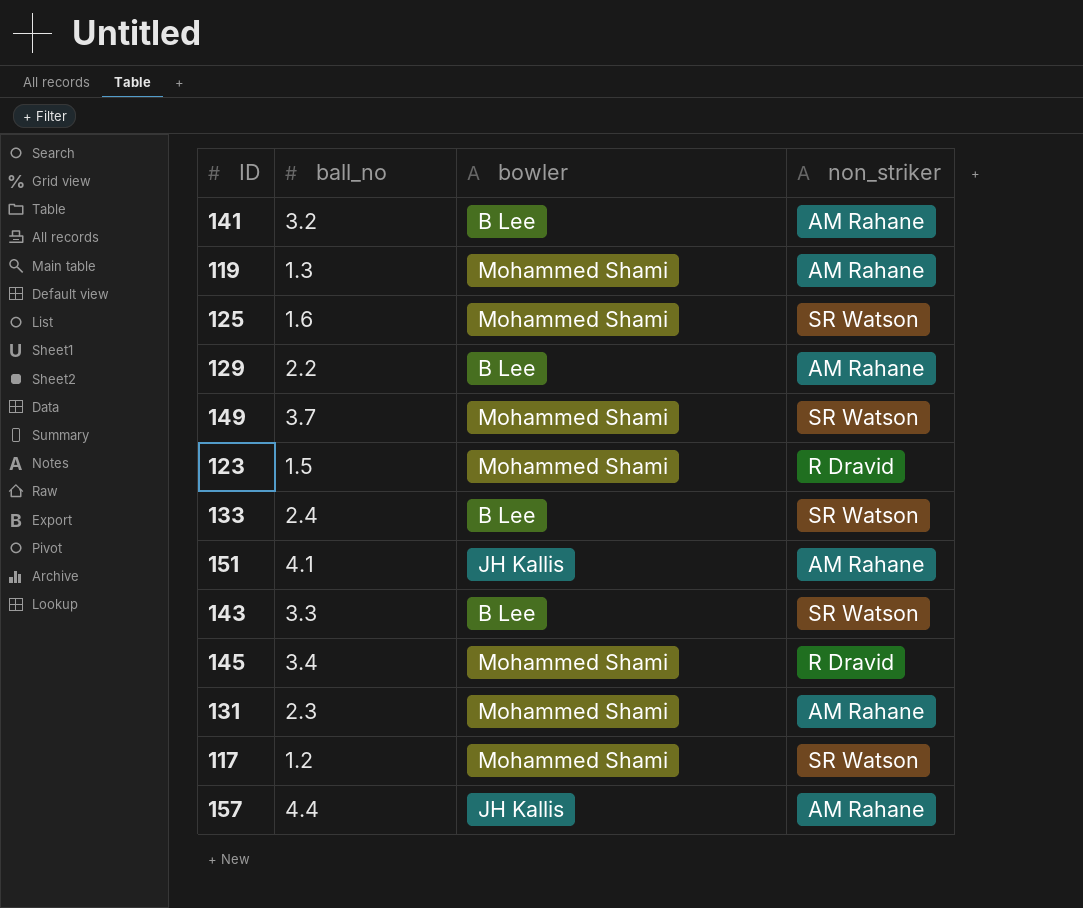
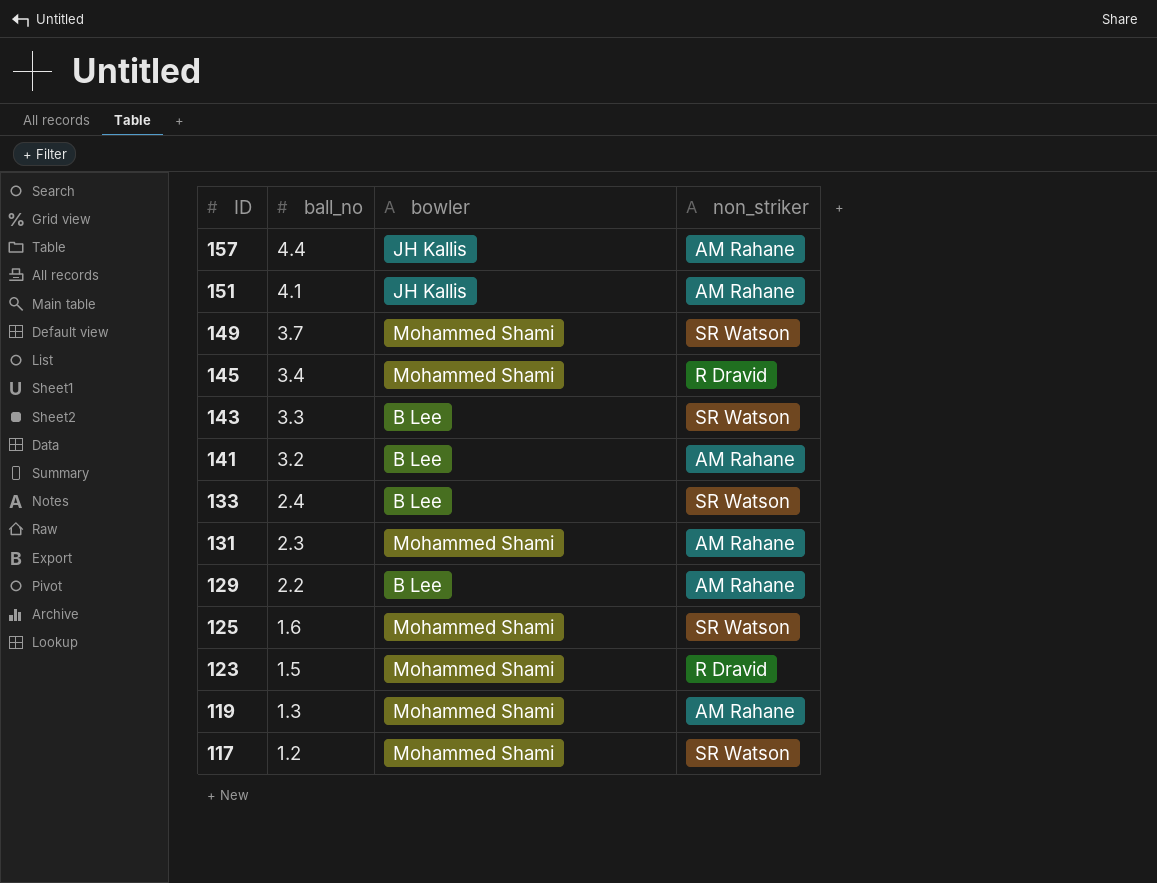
row order: none -> ID descending

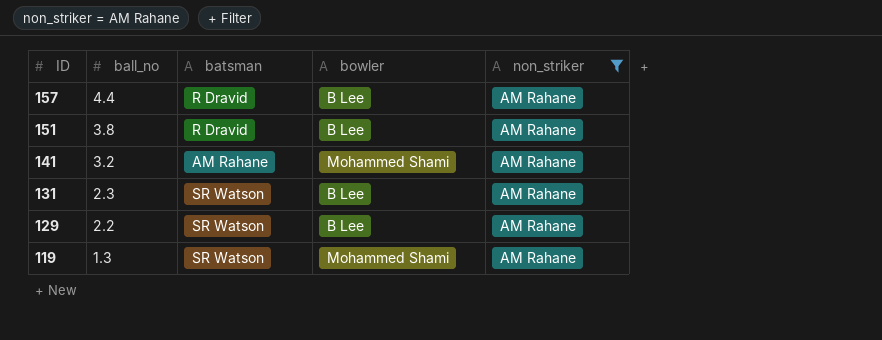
filter: none -> non_striker = AM Rahane
column batsman | position: none -> 3
157 | bowler: JH Kallis -> B Lee
151 | ball_no: 4.1 -> 3.8
151 | bowler: JH Kallis -> B Lee
141 | bowler: B Lee -> Mohammed Shami
131 | bowler: Mohammed Shami -> B Lee

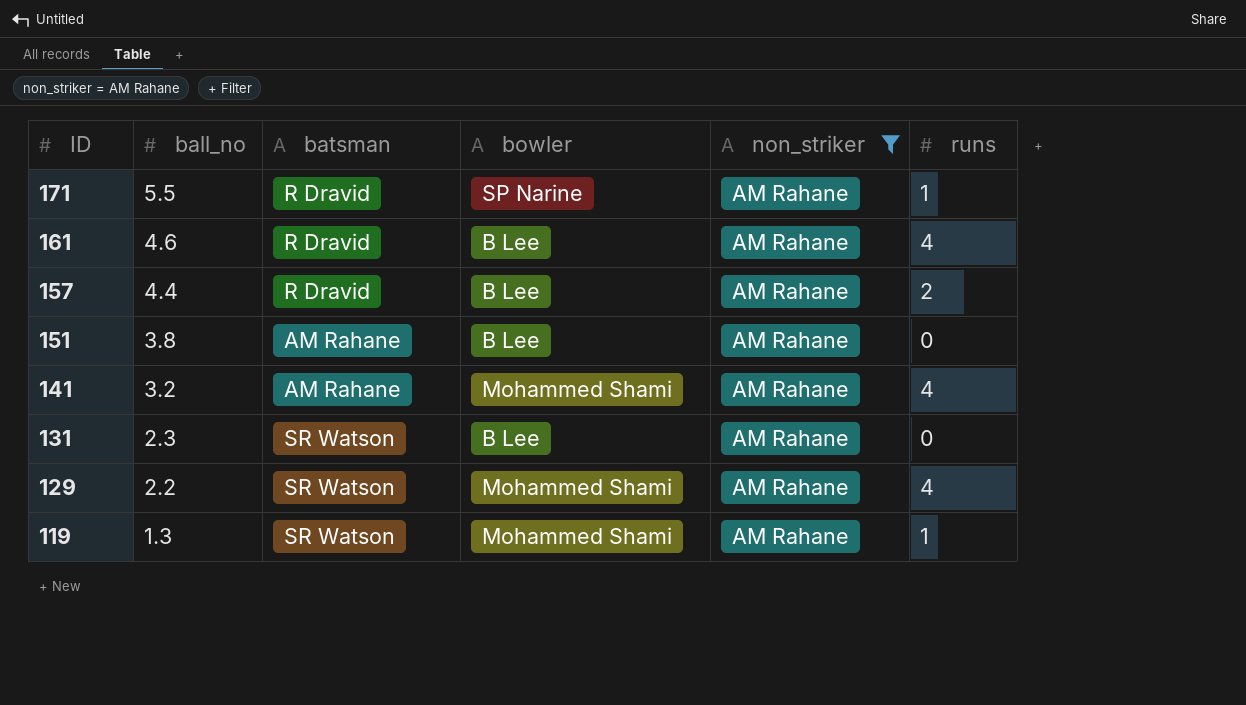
column runs | position: none -> 6
row 171: none -> 5.5 | R Dravid | SP Narine | AM Rahane | 1
row 161: none -> 4.6 | R Dravid | B Lee | AM Rahane | 4
151 | batsman: R Dravid -> AM Rahane
129 | bowler: B Lee -> Mohammed Shami

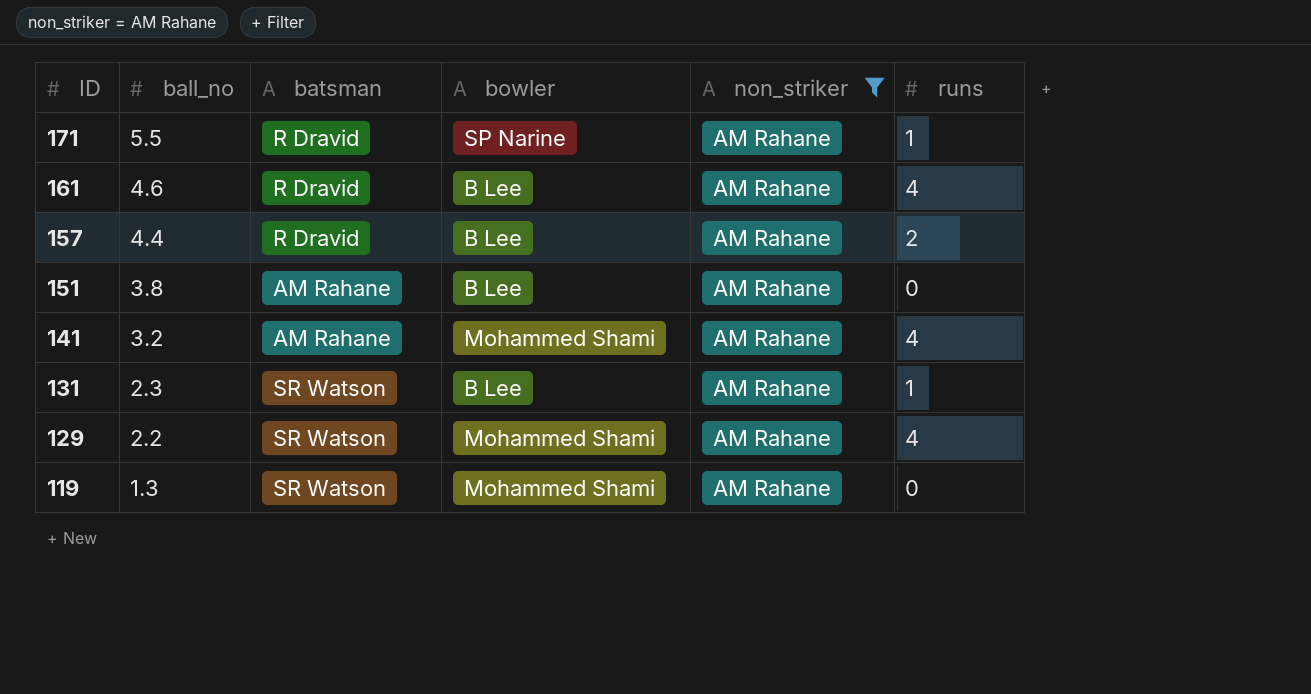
131 | runs: 0 -> 1
119 | runs: 1 -> 0

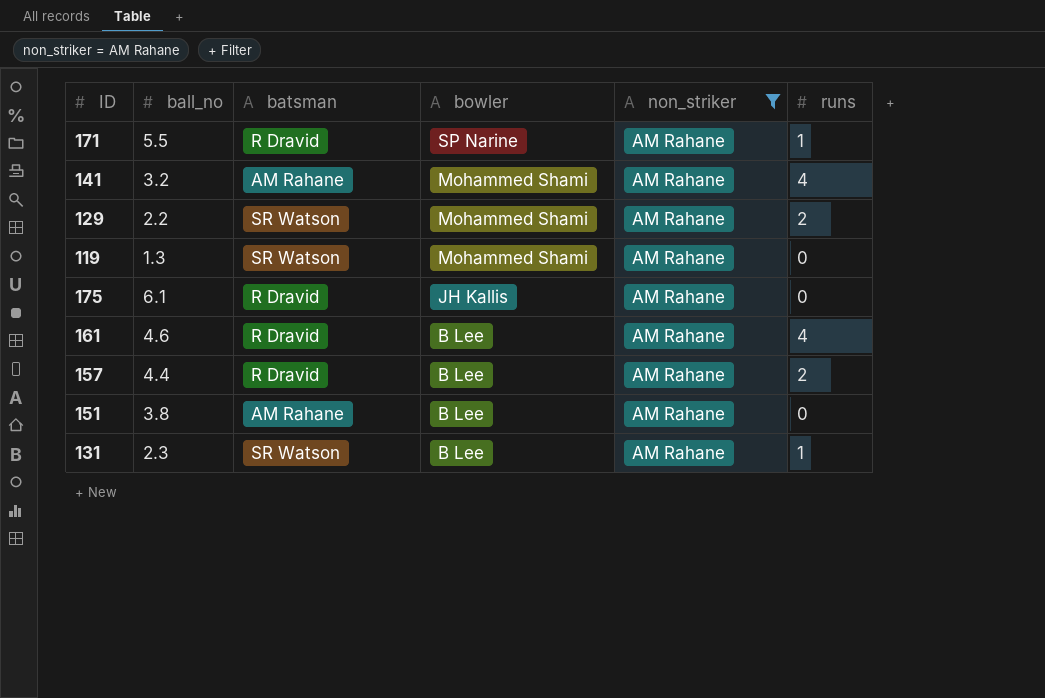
row order: ID descending -> bowler descending
129 | runs: 4 -> 2
row 175: none -> 6.1 | R Dravid | JH Kallis | AM Rahane | 0

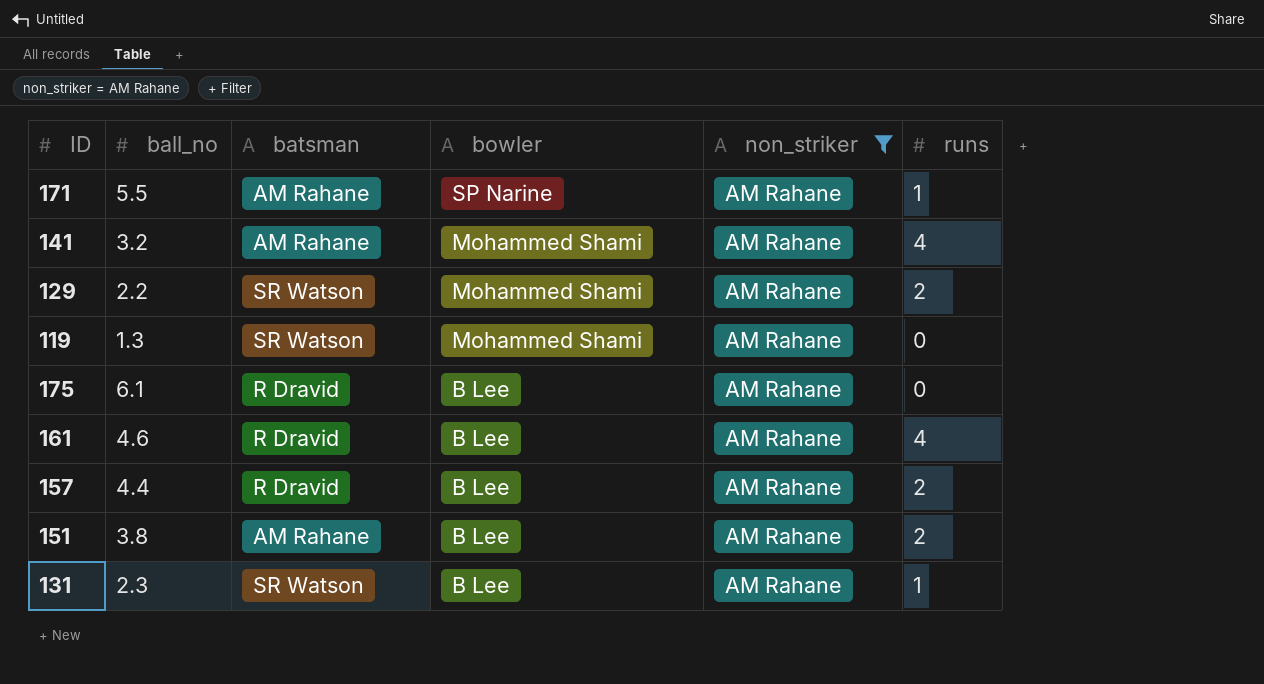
171 | batsman: R Dravid -> AM Rahane
175 | bowler: JH Kallis -> B Lee
151 | runs: 0 -> 2

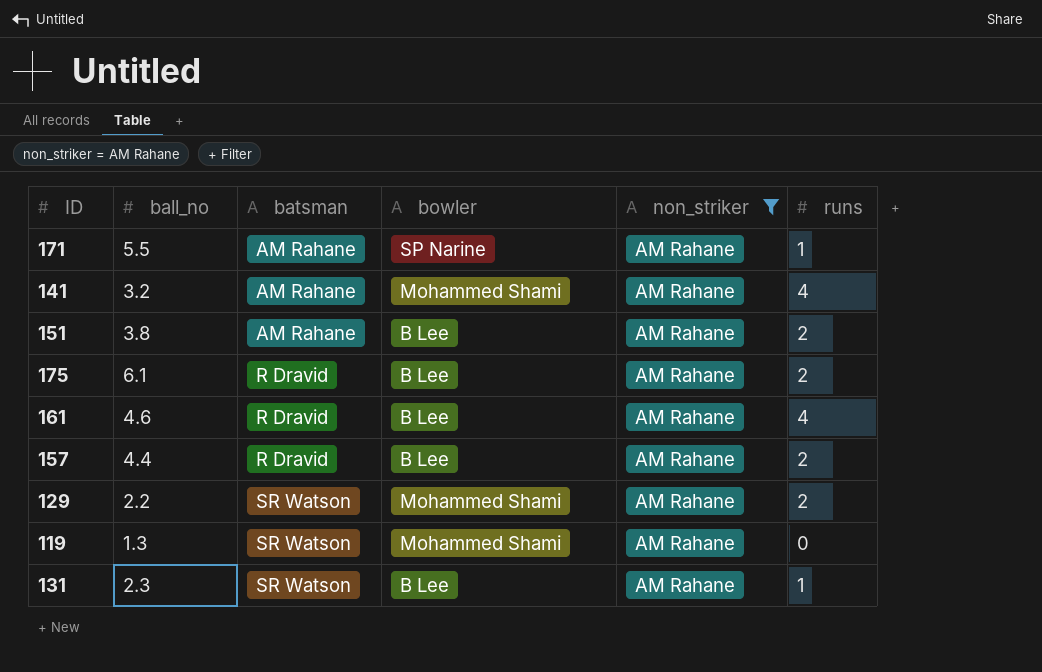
row order: bowler descending -> batsman ascending
175 | runs: 0 -> 2

